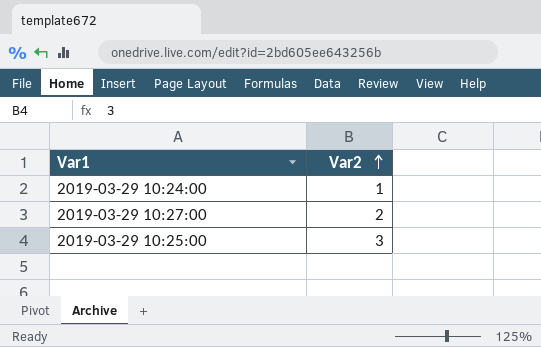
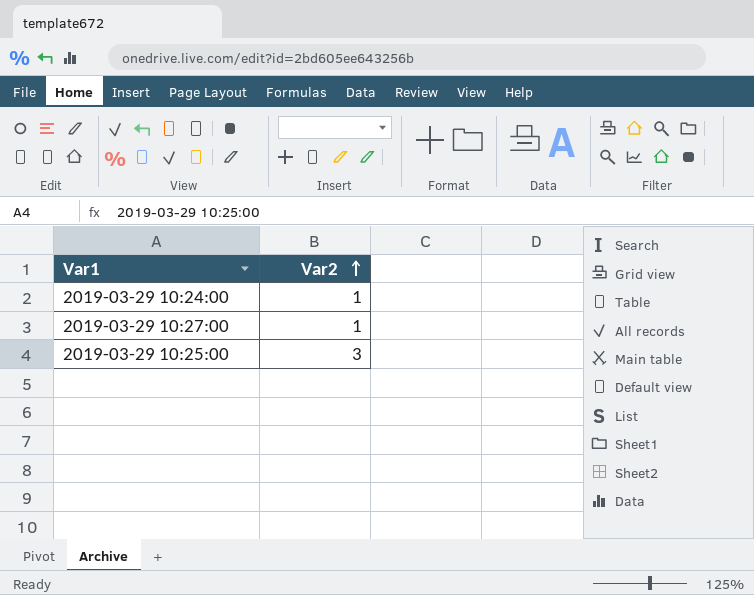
2019-03-29 10:27:00 | Var2: 2 -> 1

